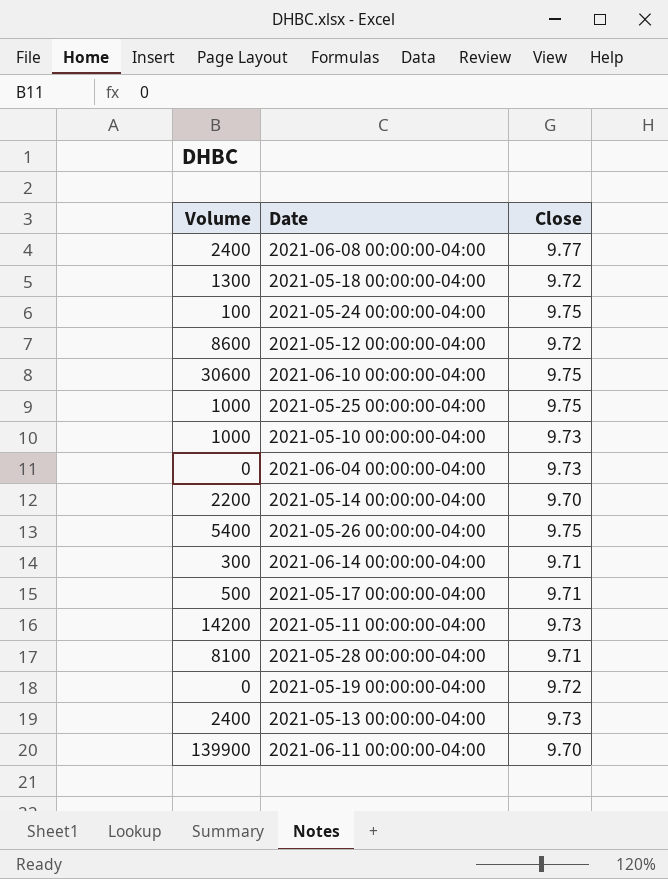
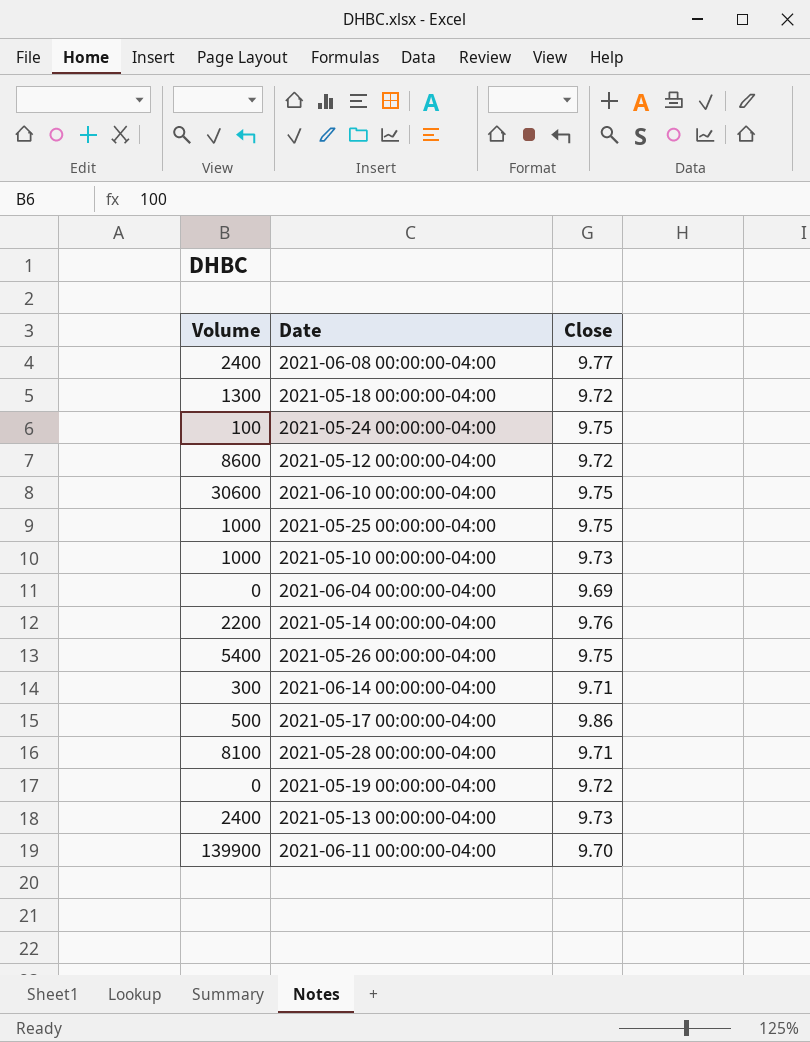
row 2021-05-11 00:00:00-04:00: 14200 | 9.73 -> none
2021-06-04 00:00:00-04:00 | Close: 9.73 -> 9.69
2021-05-14 00:00:00-04:00 | Close: 9.70 -> 9.76
2021-05-17 00:00:00-04:00 | Close: 9.71 -> 9.86

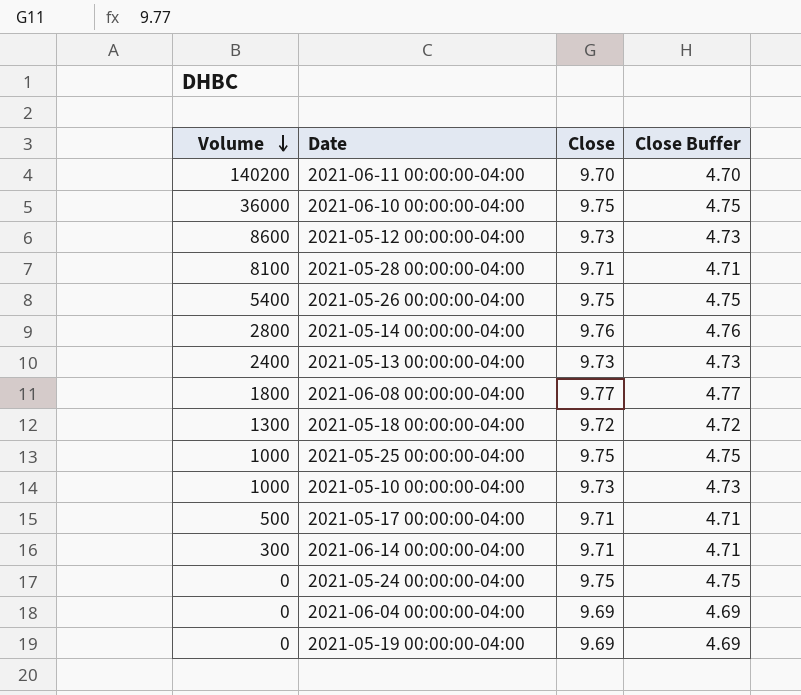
row order: none -> Volume descending
column Close Buffer | formula: none -> [Close] - 5
2021-06-11 00:00:00-04:00 | Volume: 139900 -> 140200
2021-06-10 00:00:00-04:00 | Volume: 30600 -> 36000
2021-05-12 00:00:00-04:00 | Close: 9.72 -> 9.73
2021-05-14 00:00:00-04:00 | Volume: 2200 -> 2800
2021-06-08 00:00:00-04:00 | Volume: 2400 -> 1800
2021-05-17 00:00:00-04:00 | Close: 9.86 -> 9.71
2021-05-24 00:00:00-04:00 | Volume: 100 -> 0
2021-05-19 00:00:00-04:00 | Close: 9.72 -> 9.69

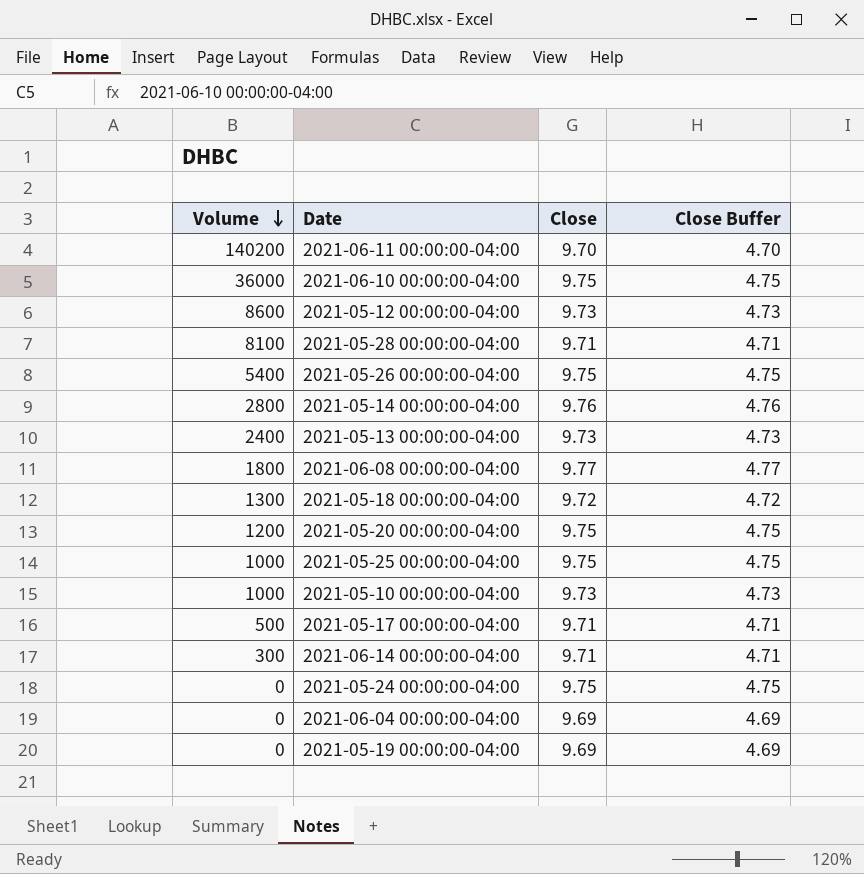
row 2021-05-20 00:00:00-04:00: none -> 1200 | 9.75 | 4.75

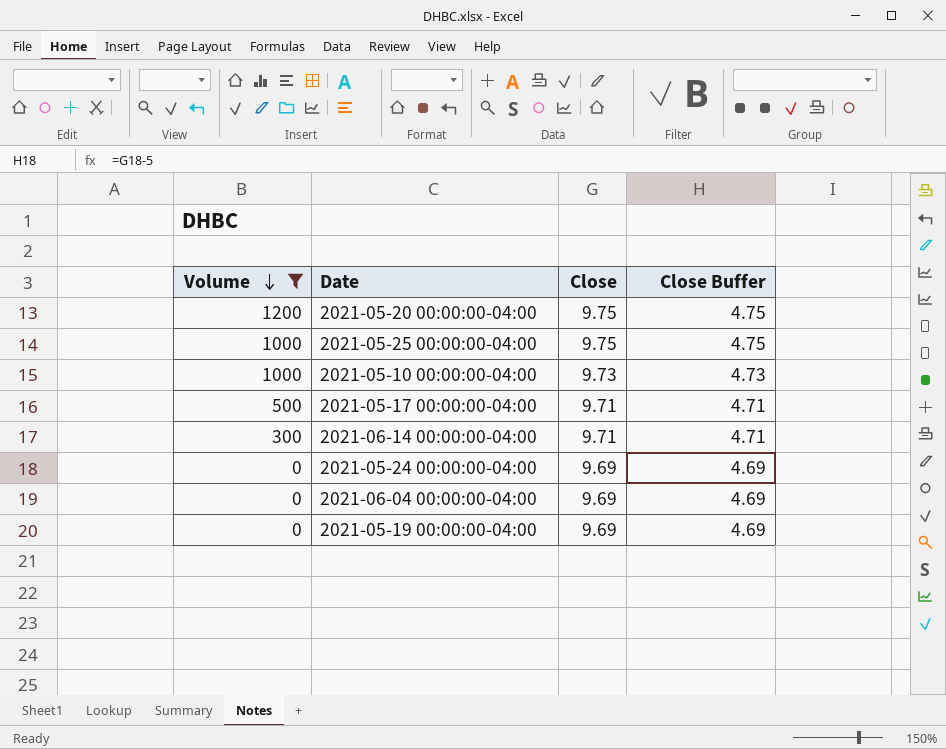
filter: none -> Volume <= 1200
2021-05-24 00:00:00-04:00 | Close: 9.75 -> 9.69
2021-05-24 00:00:00-04:00 | Close Buffer: 4.75 -> 4.69

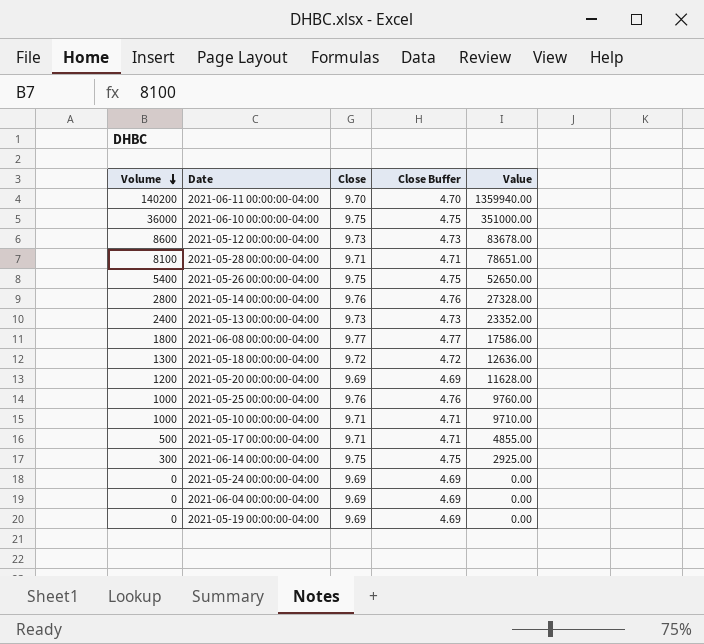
filter: Volume <= 1200 -> none
column Value | formula: none -> [Volume] * [Close]
2021-05-20 00:00:00-04:00 | Close: 9.75 -> 9.69
2021-05-20 00:00:00-04:00 | Close Buffer: 4.75 -> 4.69
2021-05-25 00:00:00-04:00 | Close: 9.75 -> 9.76
2021-05-25 00:00:00-04:00 | Close Buffer: 4.75 -> 4.76
2021-05-10 00:00:00-04:00 | Close: 9.73 -> 9.71
2021-05-10 00:00:00-04:00 | Close Buffer: 4.73 -> 4.71
2021-06-14 00:00:00-04:00 | Close: 9.71 -> 9.75
2021-06-14 00:00:00-04:00 | Close Buffer: 4.71 -> 4.75

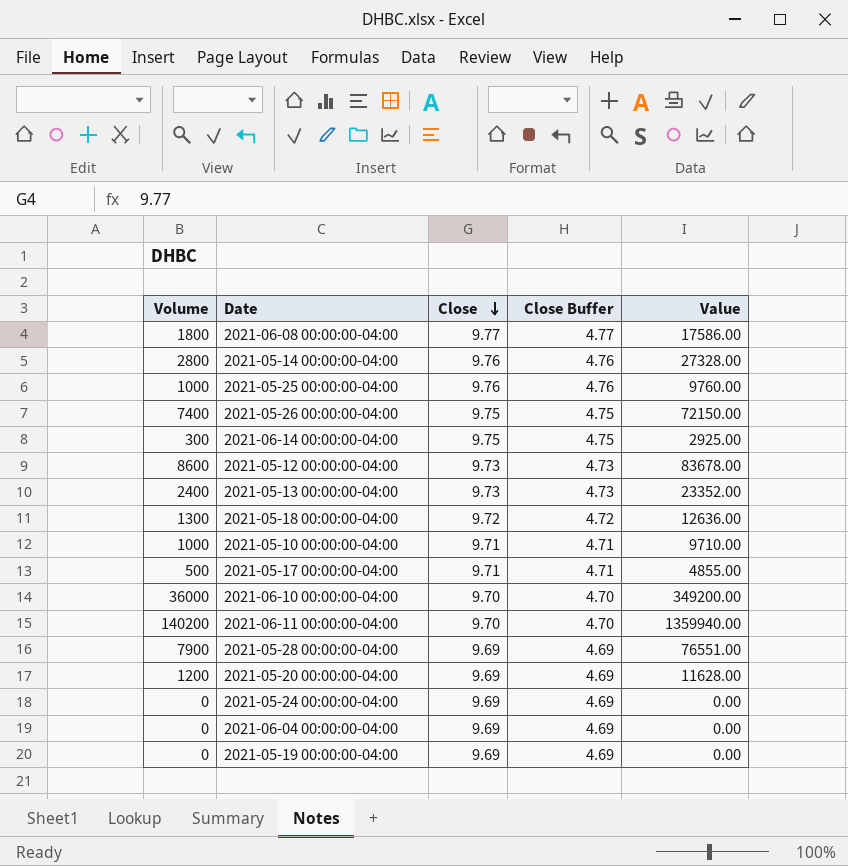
row order: Volume descending -> Close descending
2021-05-26 00:00:00-04:00 | Volume: 5400 -> 7400
2021-05-26 00:00:00-04:00 | Value: 52650.00 -> 72150.00
2021-06-10 00:00:00-04:00 | Close: 9.75 -> 9.70
2021-06-10 00:00:00-04:00 | Close Buffer: 4.75 -> 4.70
2021-06-10 00:00:00-04:00 | Value: 351000.00 -> 349200.00
2021-05-28 00:00:00-04:00 | Volume: 8100 -> 7900
2021-05-28 00:00:00-04:00 | Close: 9.71 -> 9.69
2021-05-28 00:00:00-04:00 | Close Buffer: 4.71 -> 4.69
2021-05-28 00:00:00-04:00 | Value: 78651.00 -> 76551.00

